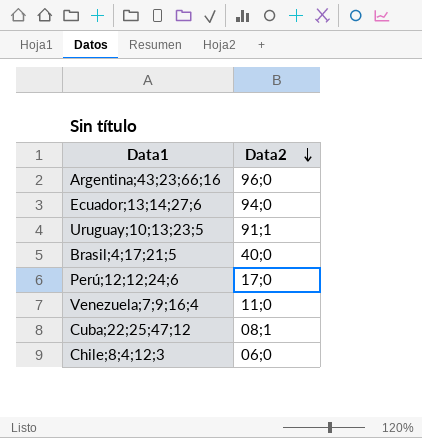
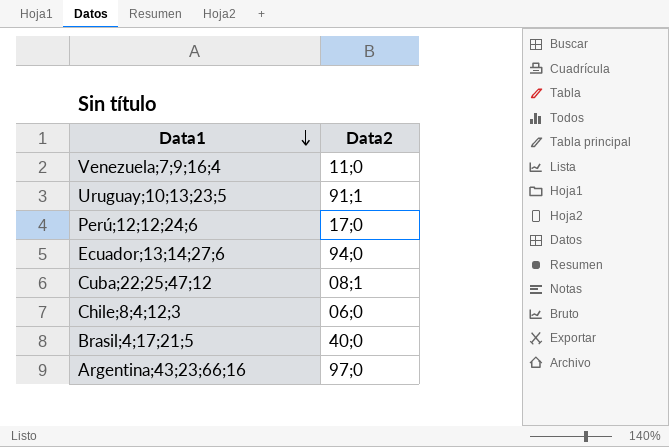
row order: Data2 descending -> Data1 descending
Argentina;43;23;66;16 | Data2: 96;0 -> 97;0

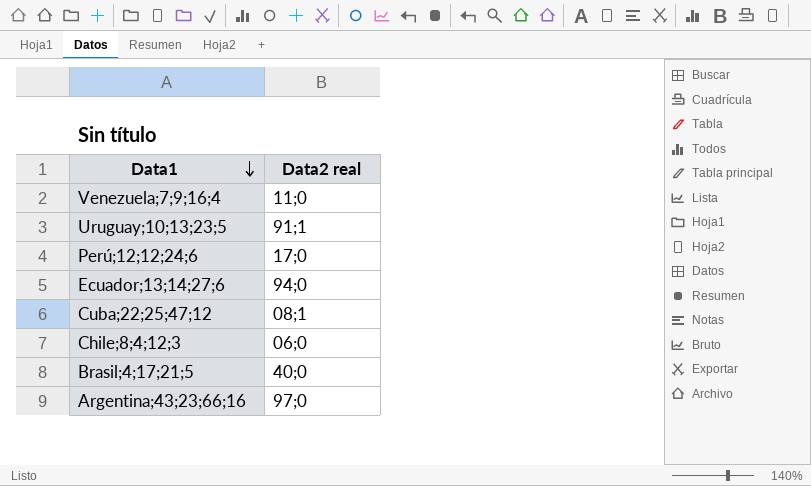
column name: Data2 -> Data2 real

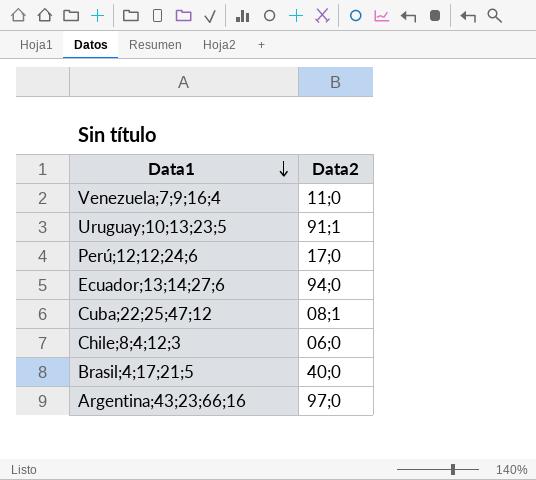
column name: Data2 real -> Data2

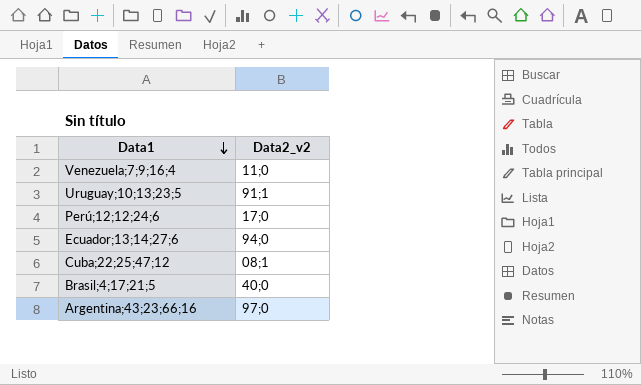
column name: Data2 -> Data2_v2
row Chile;8;4;12;3: 06;0 -> none

